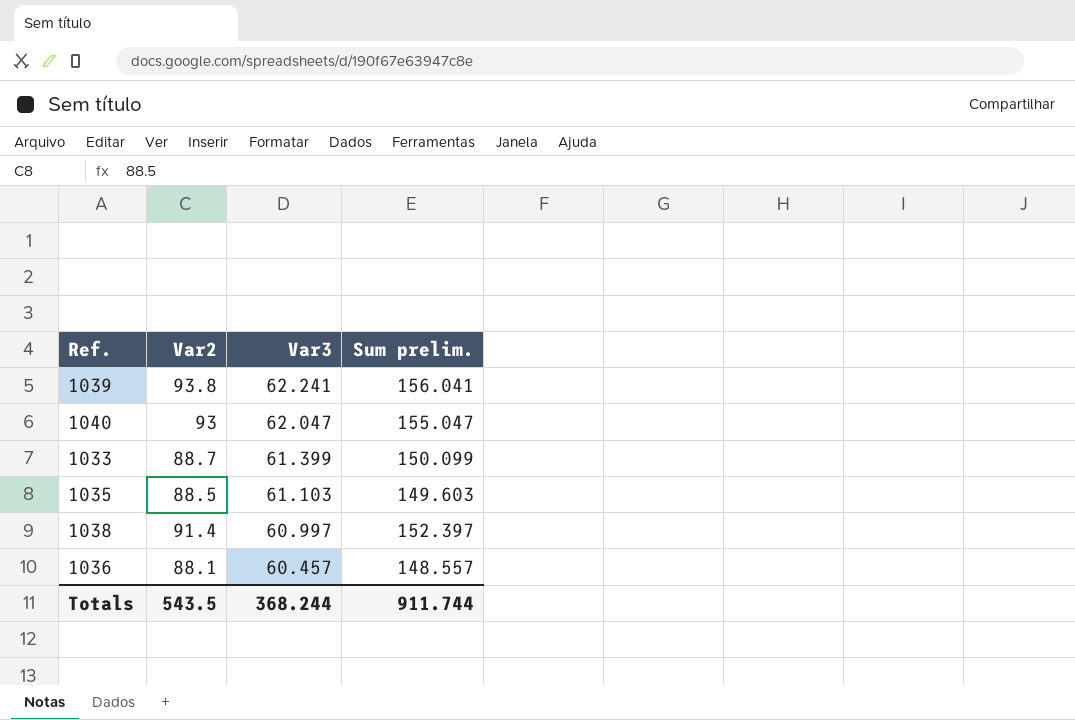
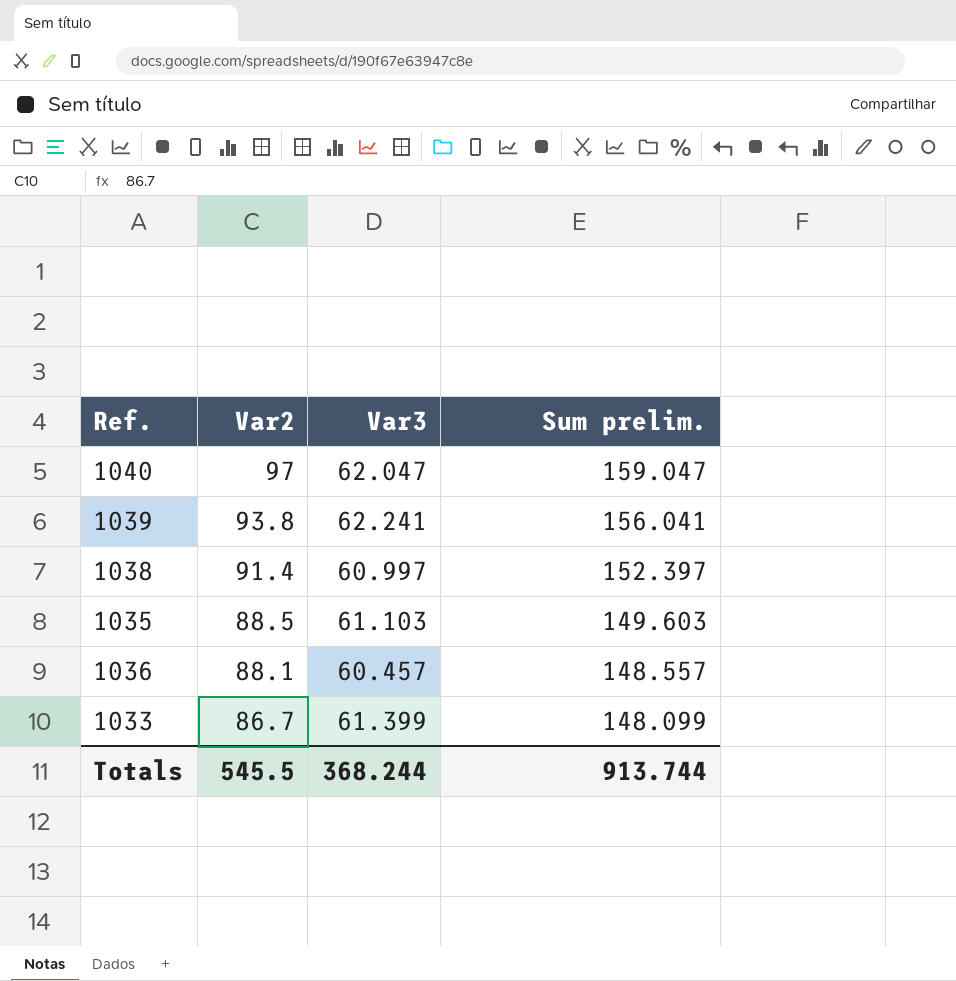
row order: Var3 descending -> Var2 descending
1040 | Var2: 93 -> 97
1040 | Sum prelim.: 155.047 -> 159.047
1033 | Var2: 88.7 -> 86.7
1033 | Sum prelim.: 150.099 -> 148.099
Totals | Var2: 543.5 -> 545.5
Totals | Sum prelim.: 911.744 -> 913.744

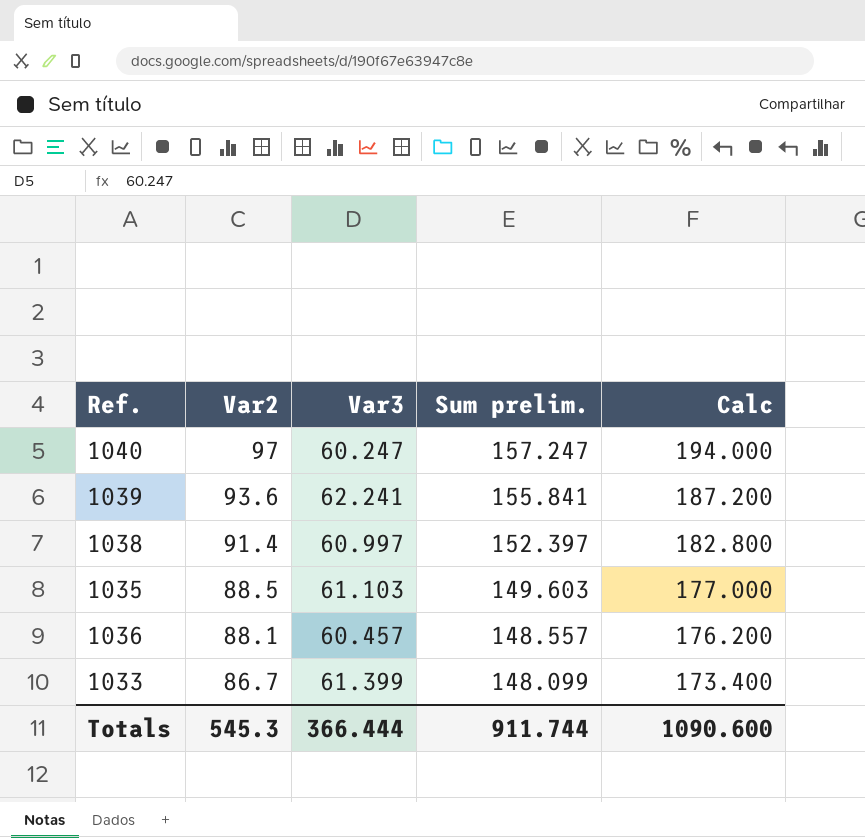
column Calc | formula: none -> [Var2] * 2
1040 | Var3: 62.047 -> 60.247
1040 | Sum prelim.: 159.047 -> 157.247
1039 | Var2: 93.8 -> 93.6
1039 | Sum prelim.: 156.041 -> 155.841
Totals | Var2: 545.5 -> 545.3
Totals | Var3: 368.244 -> 366.444
Totals | Sum prelim.: 913.744 -> 911.744

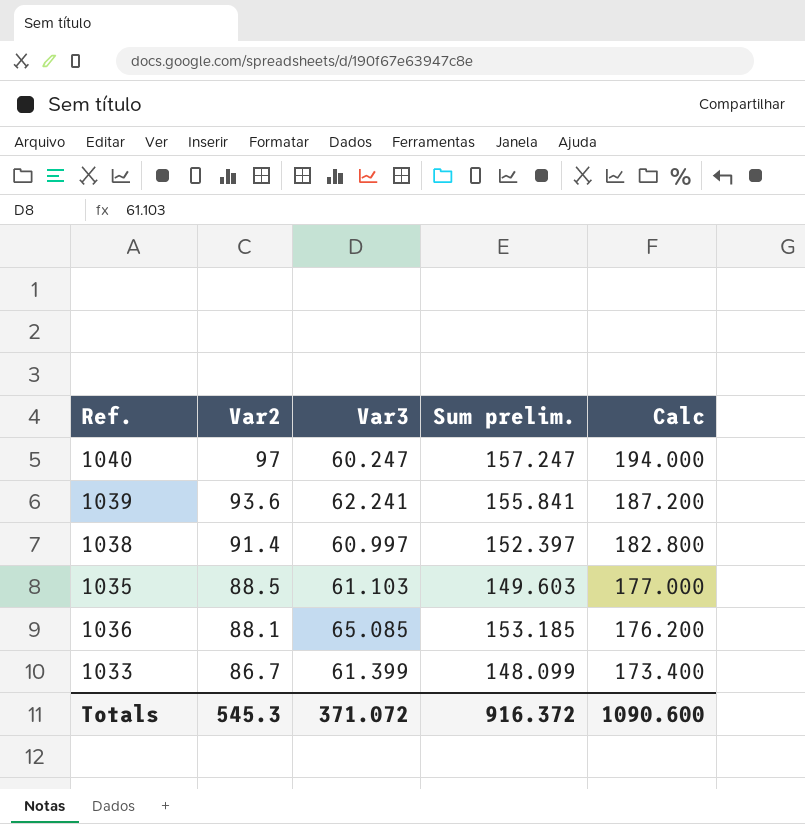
1036 | Var3: 60.457 -> 65.085
1036 | Sum prelim.: 148.557 -> 153.185
Totals | Var3: 366.444 -> 371.072
Totals | Sum prelim.: 911.744 -> 916.372

